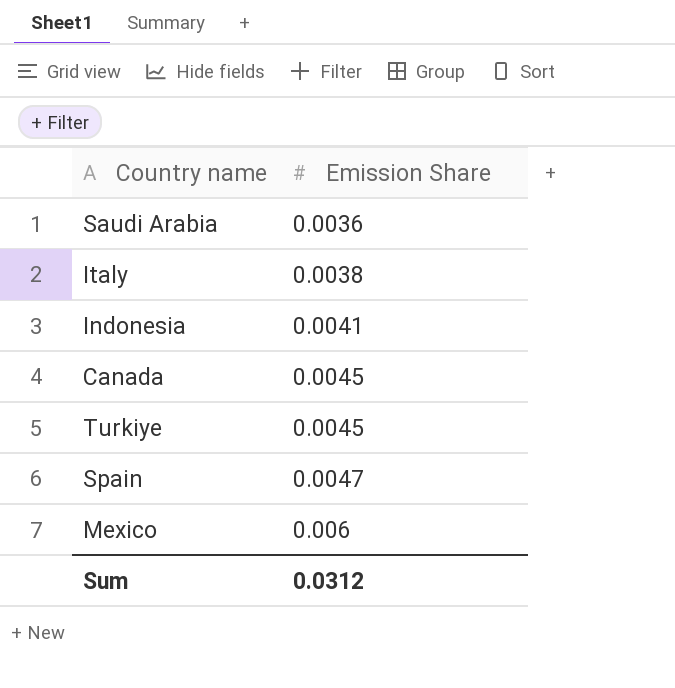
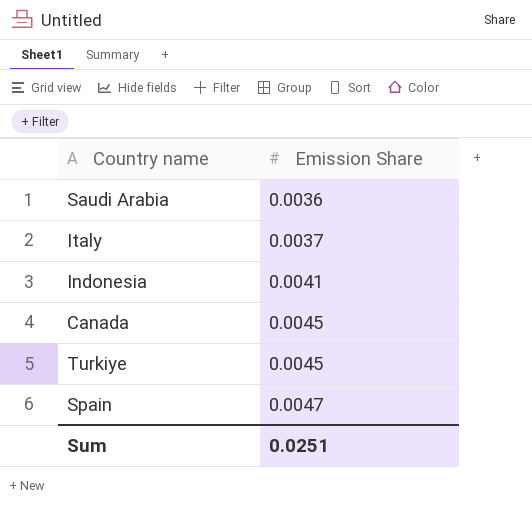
row Mexico: 0.006 -> none
Italy | Emission Share: 0.0038 -> 0.0037
Sum | Emission Share: 0.0312 -> 0.0251

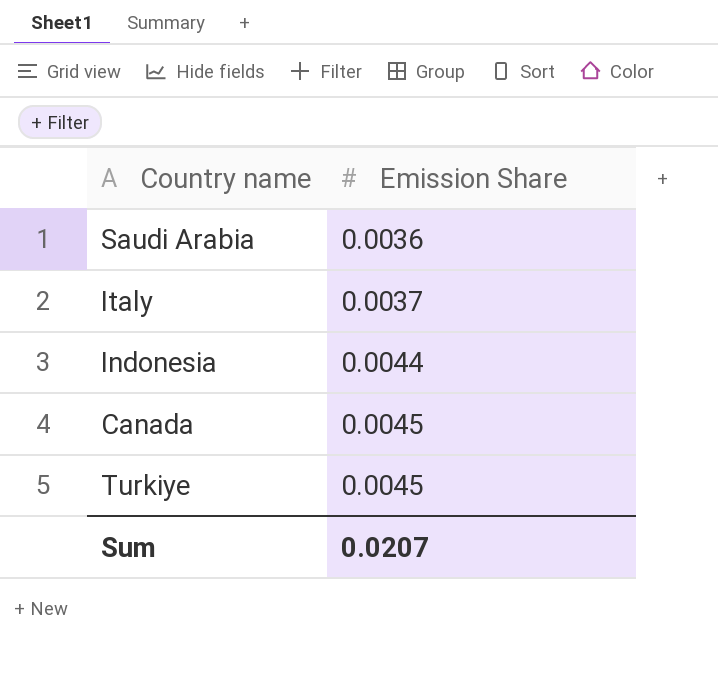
row Spain: 0.0047 -> none
Indonesia | Emission Share: 0.0041 -> 0.0044
Sum | Emission Share: 0.0251 -> 0.0207

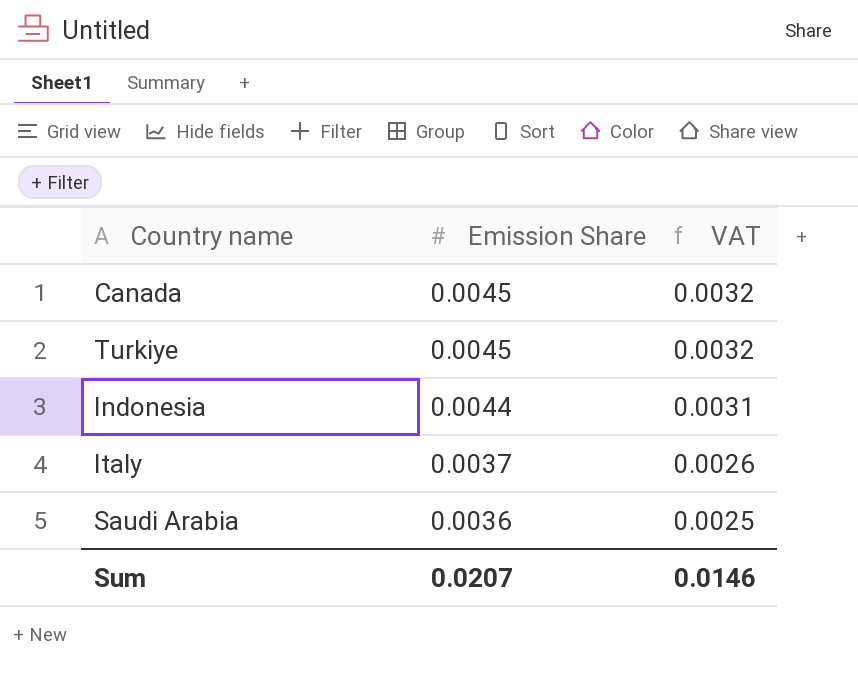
row order: Emission Share ascending -> Emission Share descending
column VAT | formula: none -> [Emission Share] * 0.7

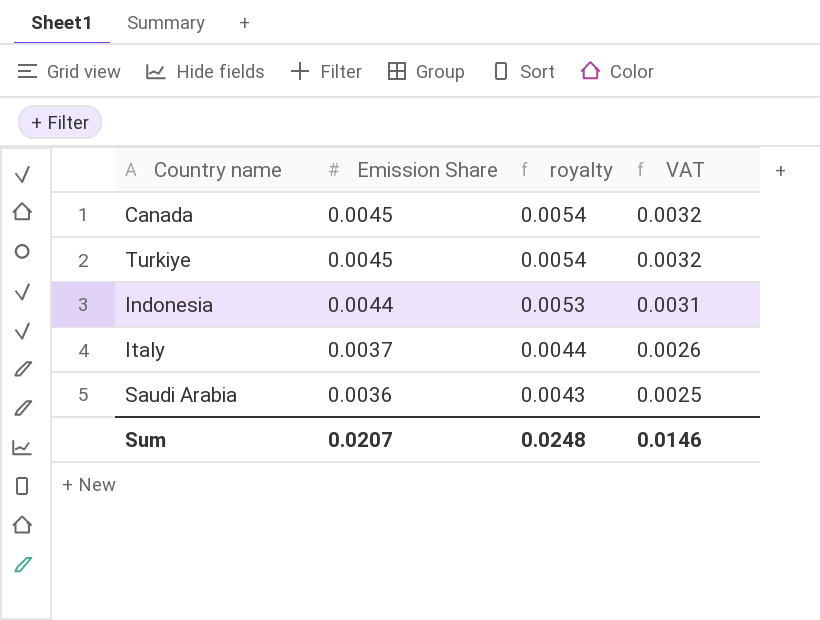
column royalty | formula: none -> [Emission Share] * 1.2

